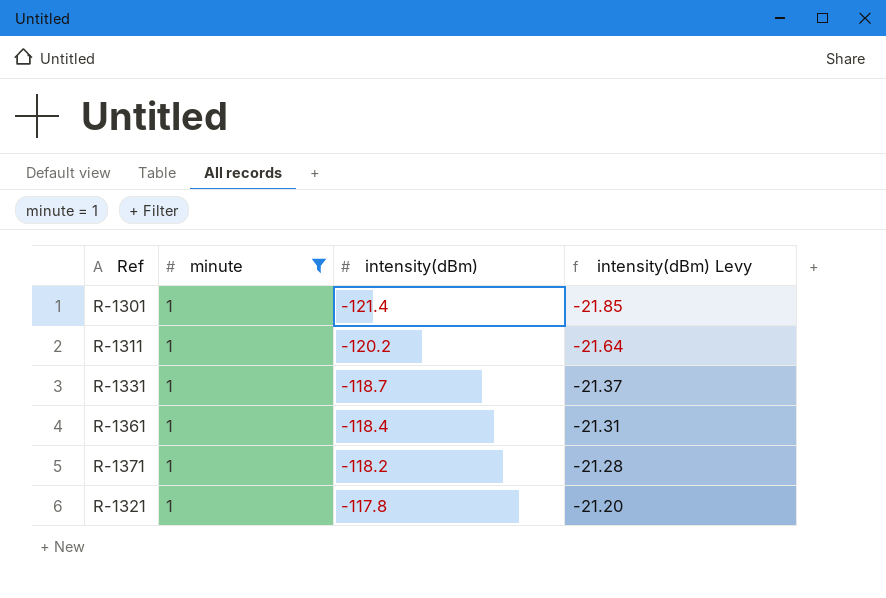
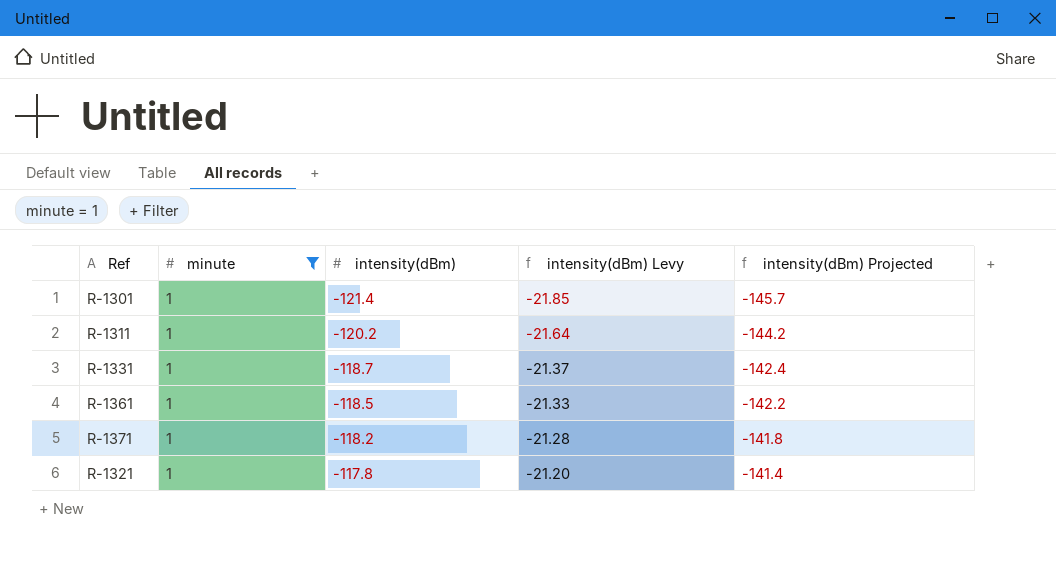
column intensity(dBm) Projected | formula: none -> [intensity(dBm)] * 1.2
R-1361 | intensity(dBm): -118.4 -> -118.5
R-1361 | intensity(dBm) Levy: -21.31 -> -21.33

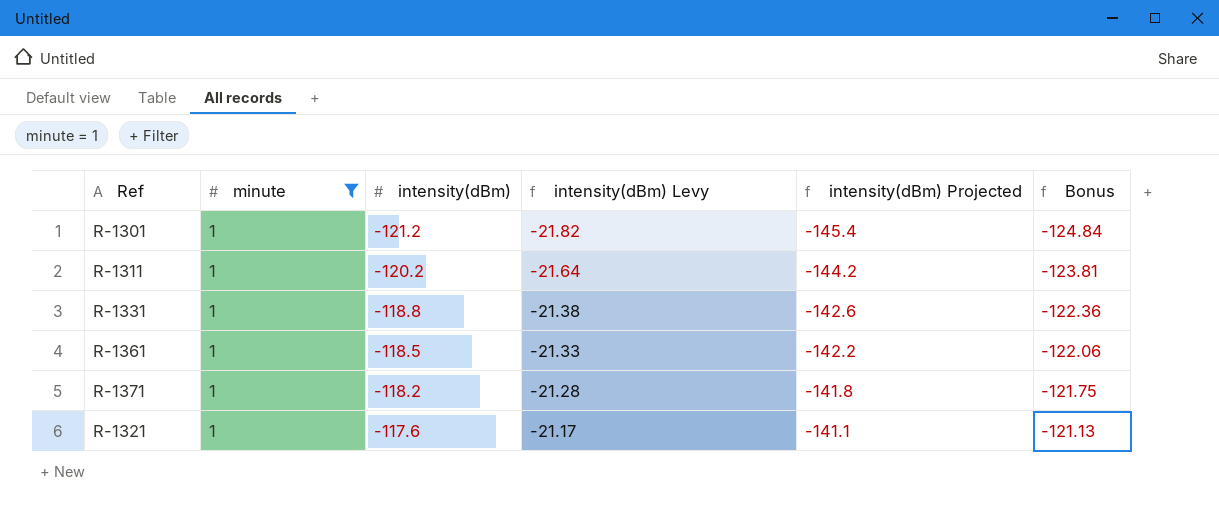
column Bonus | formula: none -> [intensity(dBm)] * 1.03
R-1301 | intensity(dBm): -121.4 -> -121.2
R-1301 | intensity(dBm) Levy: -21.85 -> -21.82
R-1301 | intensity(dBm) Projected: -145.7 -> -145.4
R-1331 | intensity(dBm): -118.7 -> -118.8
R-1331 | intensity(dBm) Levy: -21.37 -> -21.38
R-1331 | intensity(dBm) Projected: -142.4 -> -142.6
R-1321 | intensity(dBm): -117.8 -> -117.6
R-1321 | intensity(dBm) Levy: -21.20 -> -21.17
R-1321 | intensity(dBm) Projected: -141.4 -> -141.1

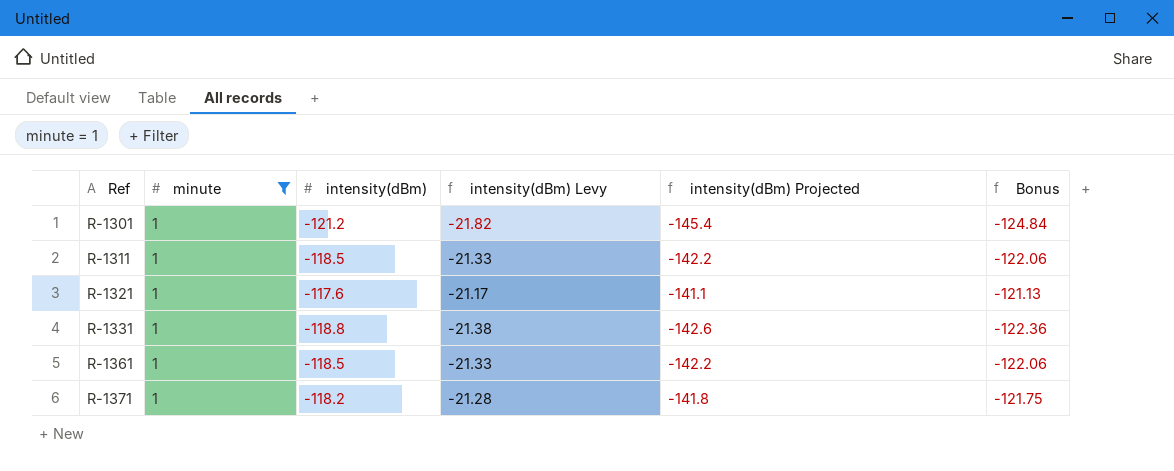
row order: intensity(dBm) ascending -> Ref ascending
R-1311 | intensity(dBm): -120.2 -> -118.5
R-1311 | intensity(dBm) Levy: -21.64 -> -21.33
R-1311 | intensity(dBm) Projected: -144.2 -> -142.2
R-1311 | Bonus: -123.81 -> -122.06

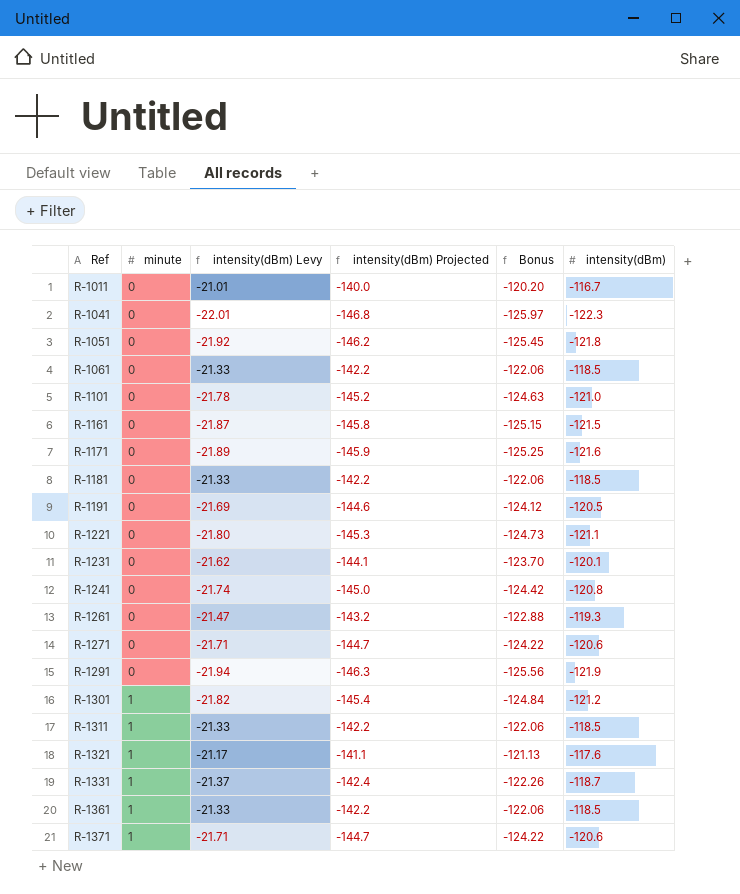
filter: minute = 1 -> none
column intensity(dBm) | position: 3 -> 6
R-1331 | intensity(dBm) Levy: -21.38 -> -21.37
R-1331 | intensity(dBm) Projected: -142.6 -> -142.4
R-1331 | Bonus: -122.36 -> -122.26
R-1331 | intensity(dBm): -118.8 -> -118.7
R-1371 | intensity(dBm) Levy: -21.28 -> -21.71
R-1371 | intensity(dBm) Projected: -141.8 -> -144.7
R-1371 | Bonus: -121.75 -> -124.22
R-1371 | intensity(dBm): -118.2 -> -120.6

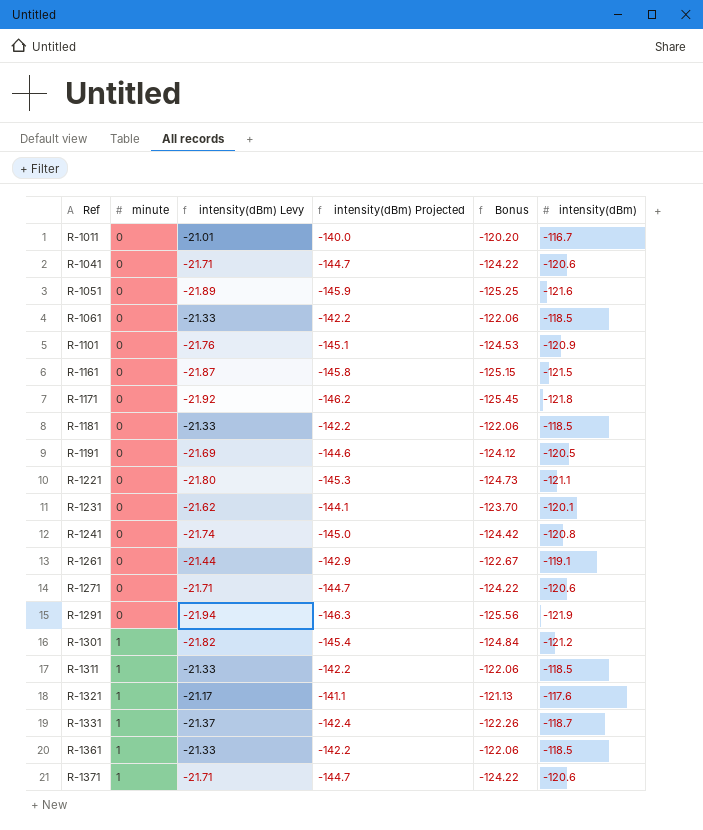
R-1041 | intensity(dBm) Levy: -22.01 -> -21.71
R-1041 | intensity(dBm) Projected: -146.8 -> -144.7
R-1041 | Bonus: -125.97 -> -124.22
R-1041 | intensity(dBm): -122.3 -> -120.6
R-1051 | intensity(dBm) Levy: -21.92 -> -21.89
R-1051 | intensity(dBm) Projected: -146.2 -> -145.9
R-1051 | Bonus: -125.45 -> -125.25
R-1051 | intensity(dBm): -121.8 -> -121.6
R-1101 | intensity(dBm) Levy: -21.78 -> -21.76
R-1101 | intensity(dBm) Projected: -145.2 -> -145.1
R-1101 | Bonus: -124.63 -> -124.53
R-1101 | intensity(dBm): -121.0 -> -120.9
R-1171 | intensity(dBm) Levy: -21.89 -> -21.92
R-1171 | intensity(dBm) Projected: -145.9 -> -146.2
R-1171 | Bonus: -125.25 -> -125.45
R-1171 | intensity(dBm): -121.6 -> -121.8
R-1261 | intensity(dBm) Levy: -21.47 -> -21.44
R-1261 | intensity(dBm) Projected: -143.2 -> -142.9
R-1261 | Bonus: -122.88 -> -122.67
R-1261 | intensity(dBm): -119.3 -> -119.1

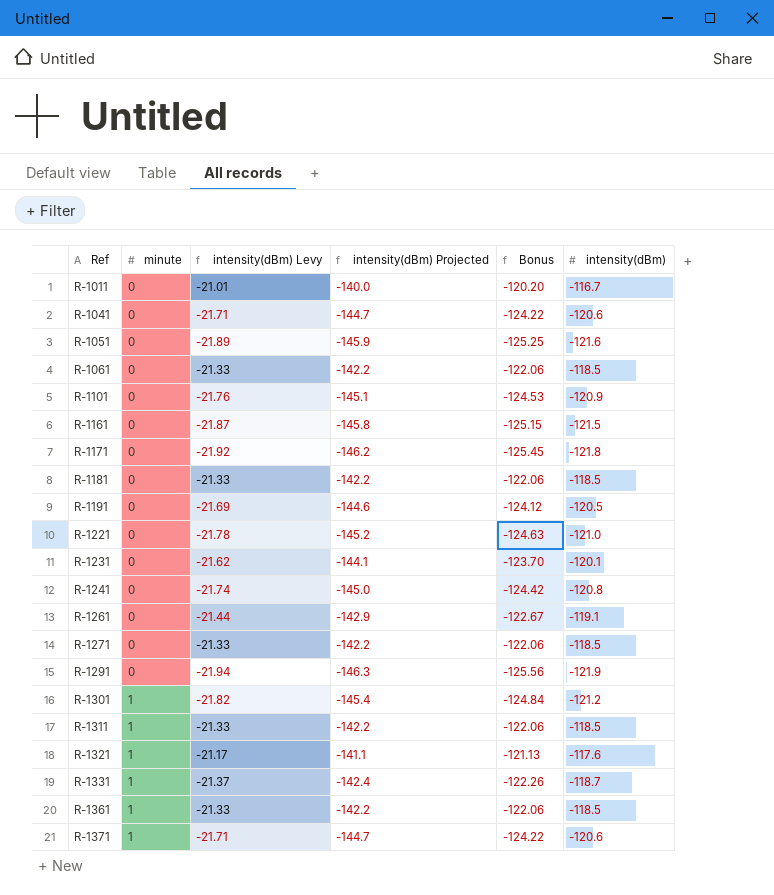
R-1221 | intensity(dBm) Levy: -21.80 -> -21.78
R-1221 | intensity(dBm) Projected: -145.3 -> -145.2
R-1221 | Bonus: -124.73 -> -124.63
R-1221 | intensity(dBm): -121.1 -> -121.0
R-1271 | intensity(dBm) Levy: -21.71 -> -21.33
R-1271 | intensity(dBm) Projected: -144.7 -> -142.2
R-1271 | Bonus: -124.22 -> -122.06
R-1271 | intensity(dBm): -120.6 -> -118.5

